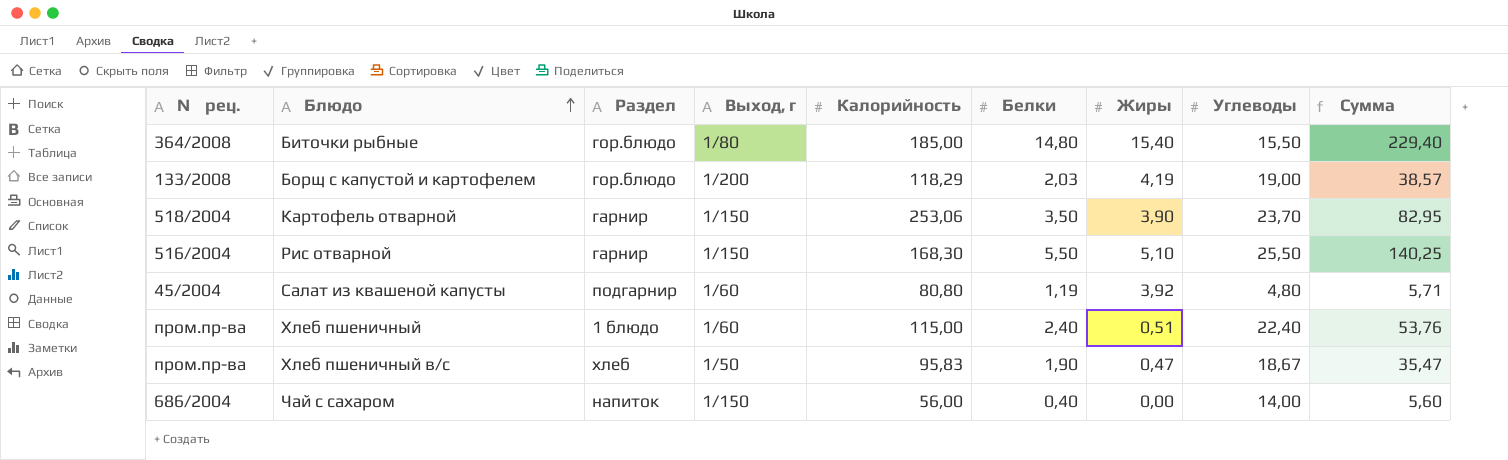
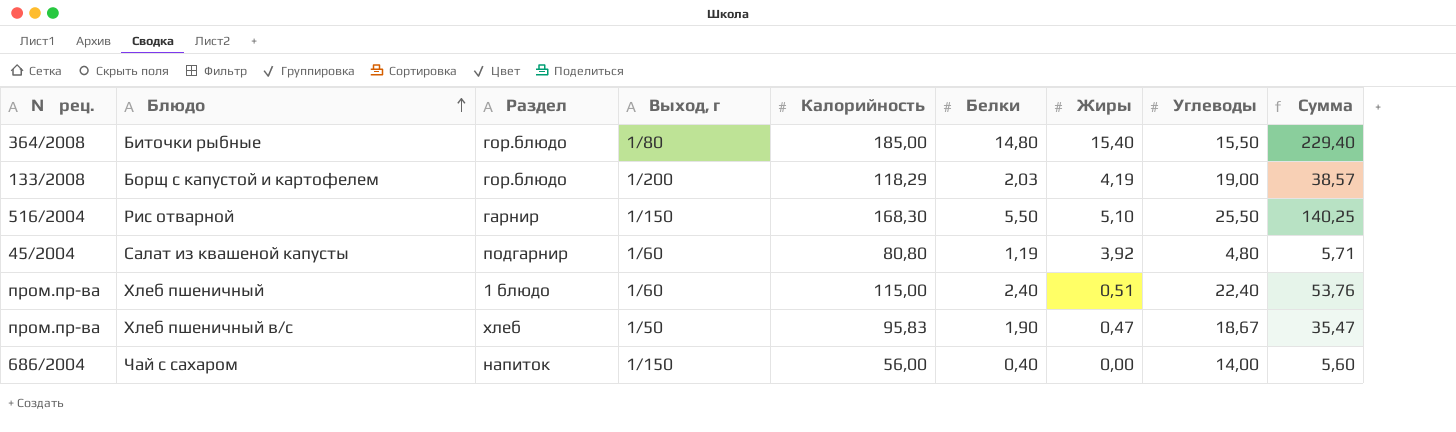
row Картофель отварной: 518/2004 | гарнир | 1/150 | 253,06 | 3,50 | 3,90 | 23,70 | 82,95 -> none

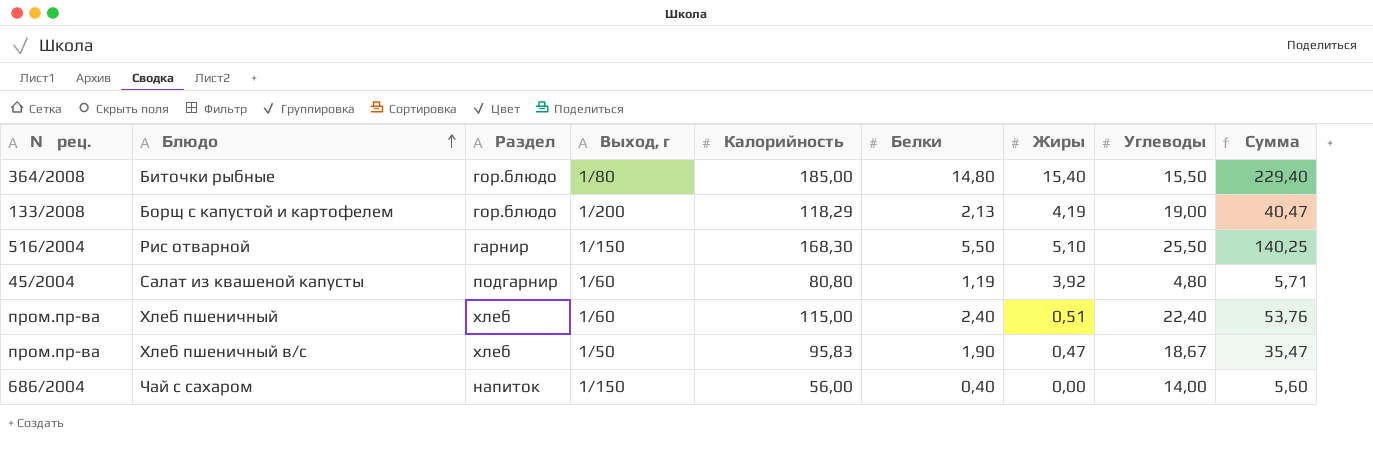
Борщ с капустой и картофелем | Белки: 2,03 -> 2,13
Борщ с капустой и картофелем | Сумма: 38,57 -> 40,47
Хлеб пшеничный | Раздел: 1 блюдо -> хлеб

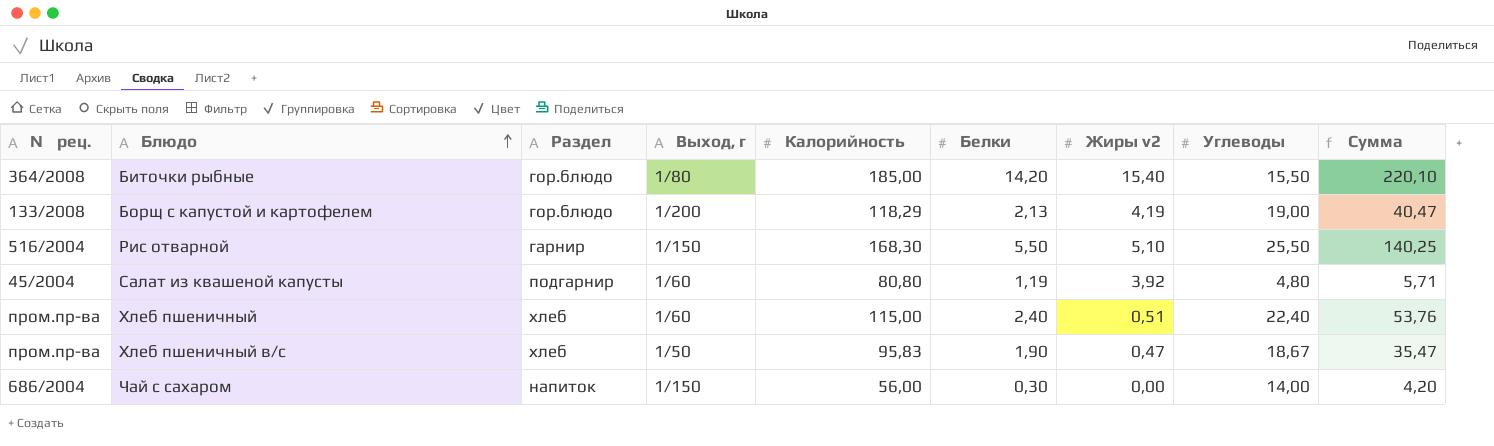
column name: Жиры -> Жиры v2
Биточки рыбные | Белки: 14,80 -> 14,20
Биточки рыбные | Сумма: 229,40 -> 220,10
Чай с сахаром | Белки: 0,40 -> 0,30
Чай с сахаром | Сумма: 5,60 -> 4,20

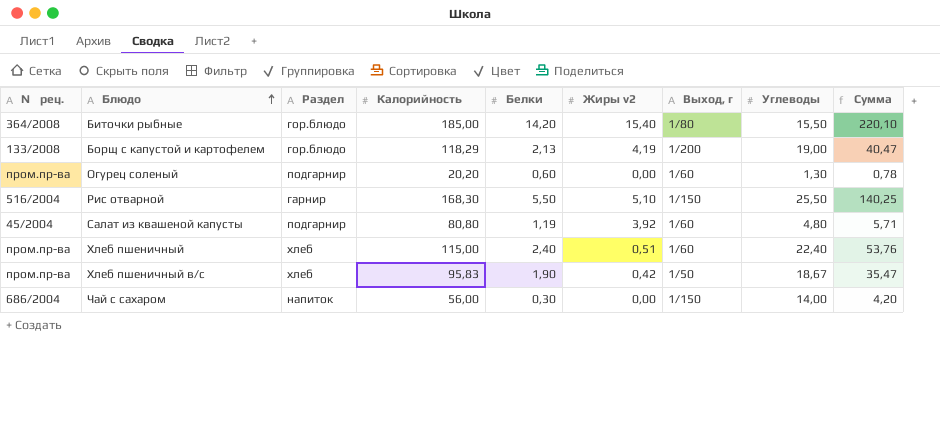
column Выход, г | position: 4 -> 7
row Огурец соленый: none -> пром.пр-ва | подгарнир | 20,20 | 0,60 | 0,00 | 1/60 | 1,30 | 0,78
Хлеб пшеничный в/с | Жиры v2: 0,47 -> 0,42

